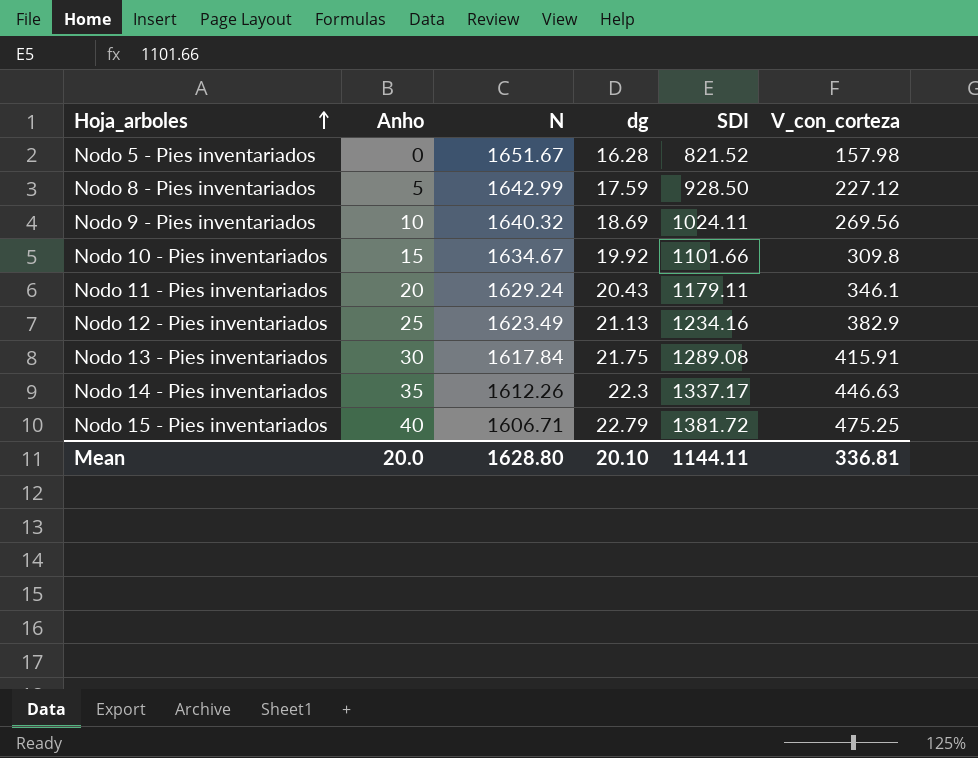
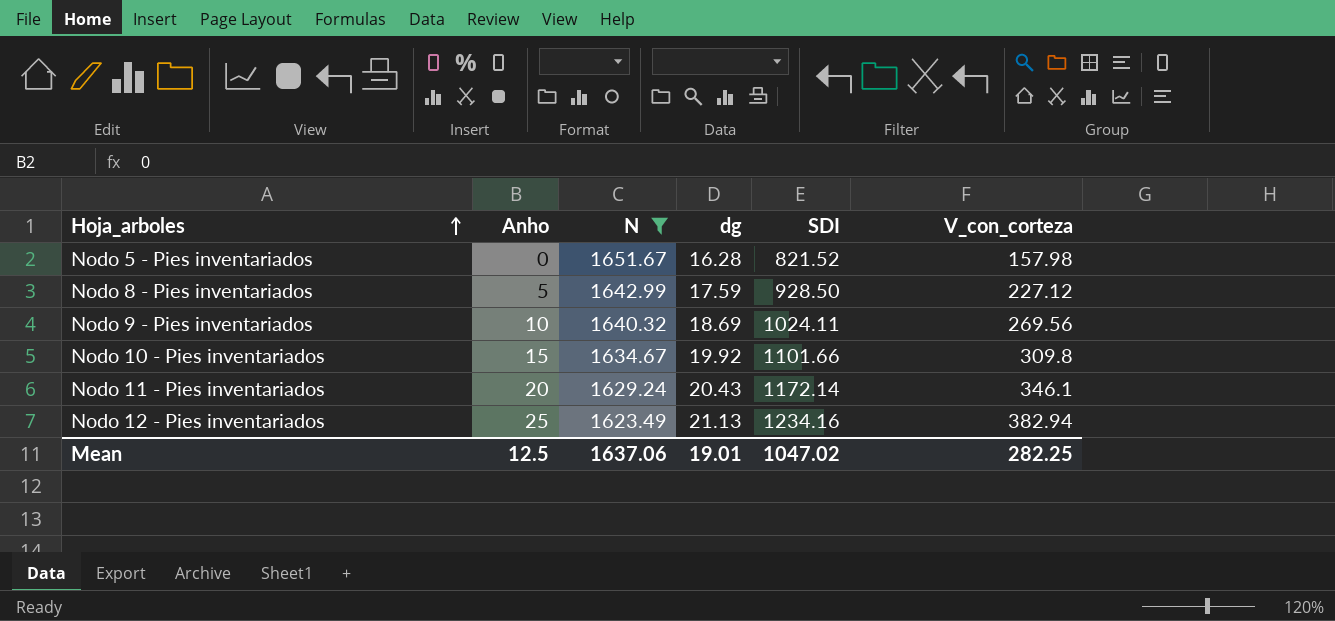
filter: none -> N >= 1623.49
Nodo 11 - Pies inventariados | SDI: 1179.11 -> 1172.14
Nodo 12 - Pies inventariados | V_con_corteza: 382.9 -> 382.94
Mean | Anho: 20.0 -> 12.5
Mean | N: 1628.80 -> 1637.06
Mean | dg: 20.10 -> 19.01
Mean | SDI: 1144.11 -> 1047.02
Mean | V_con_corteza: 336.81 -> 282.25

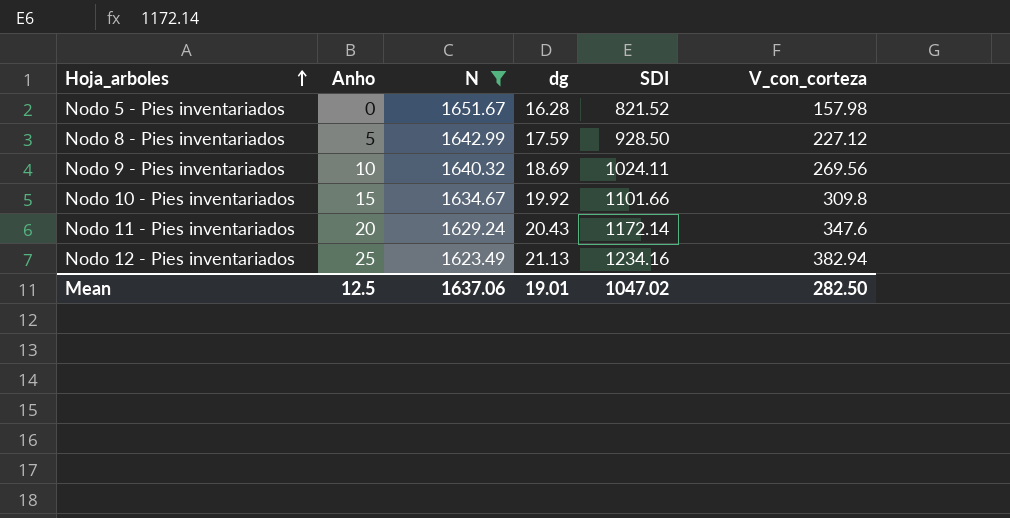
Nodo 11 - Pies inventariados | V_con_corteza: 346.1 -> 347.6
Mean | V_con_corteza: 282.25 -> 282.50

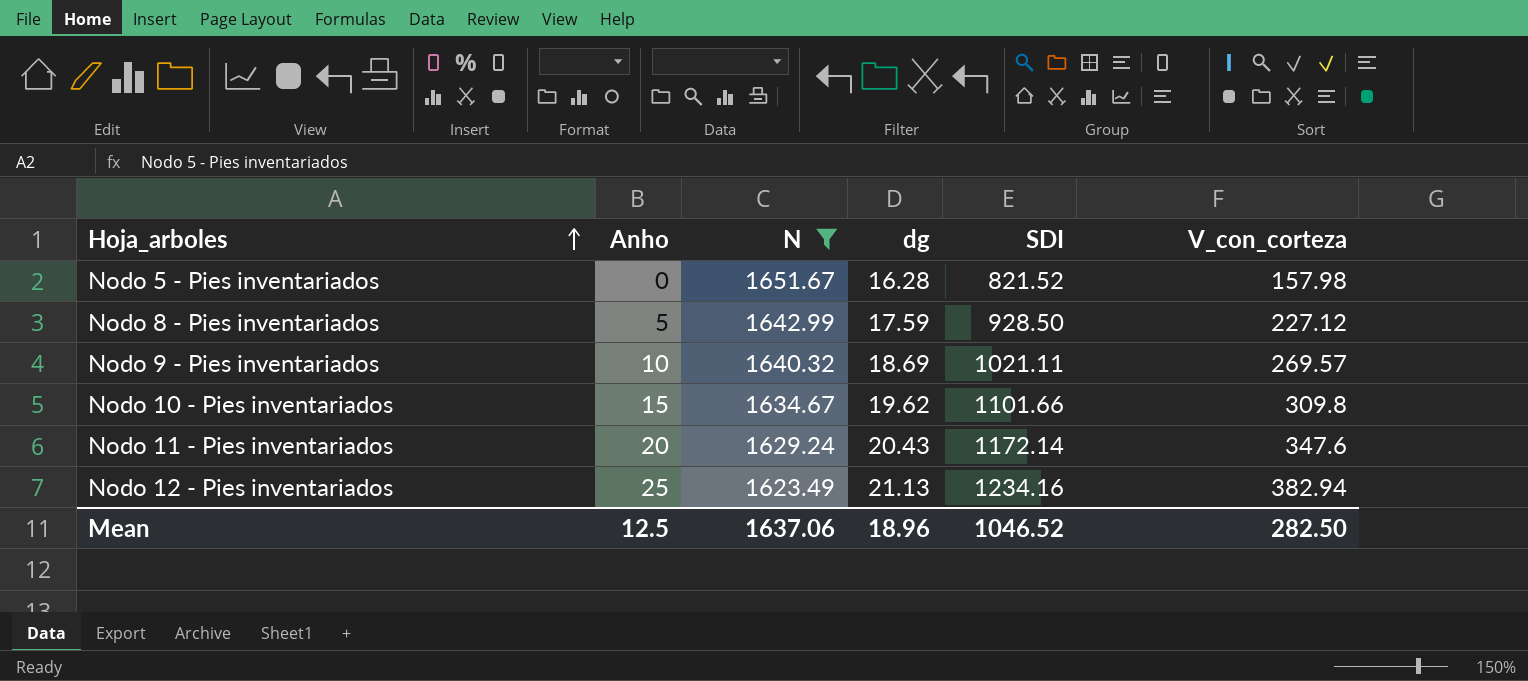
Nodo 9 - Pies inventariados | SDI: 1024.11 -> 1021.11
Nodo 9 - Pies inventariados | V_con_corteza: 269.56 -> 269.57
Nodo 10 - Pies inventariados | dg: 19.92 -> 19.62
Mean | dg: 19.01 -> 18.96
Mean | SDI: 1047.02 -> 1046.52

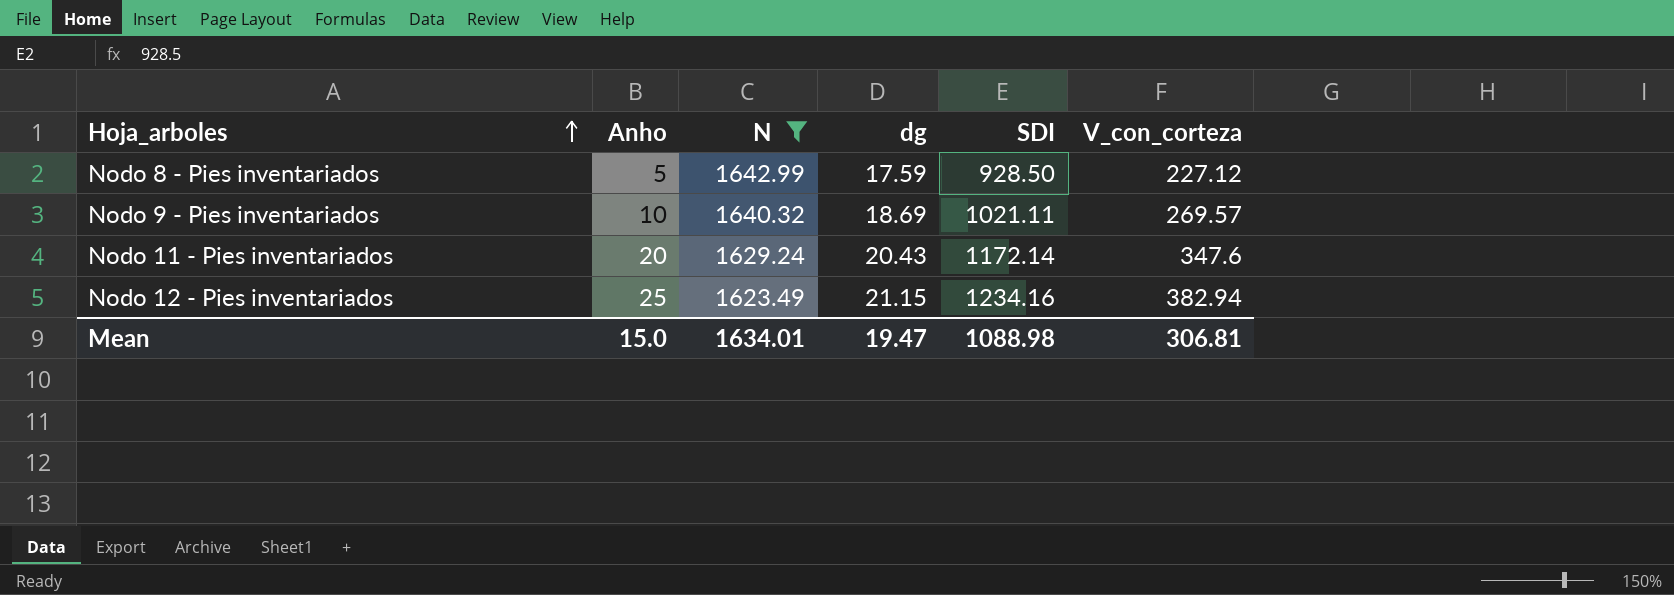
row Nodo 5 - Pies inventariados: 0 | 1651.67 | 16.28 | 821.52 | 157.98 -> none
row Nodo 10 - Pies inventariados: 15 | 1634.67 | 19.62 | 1101.66 | 309.8 -> none
Nodo 12 - Pies inventariados | dg: 21.13 -> 21.15
Mean | Anho: 12.5 -> 15.0
Mean | N: 1637.06 -> 1634.01
Mean | dg: 18.96 -> 19.47
Mean | SDI: 1046.52 -> 1088.98
Mean | V_con_corteza: 282.50 -> 306.81

